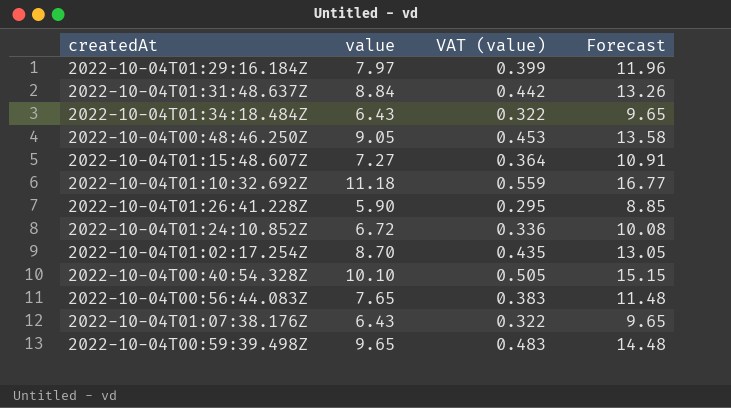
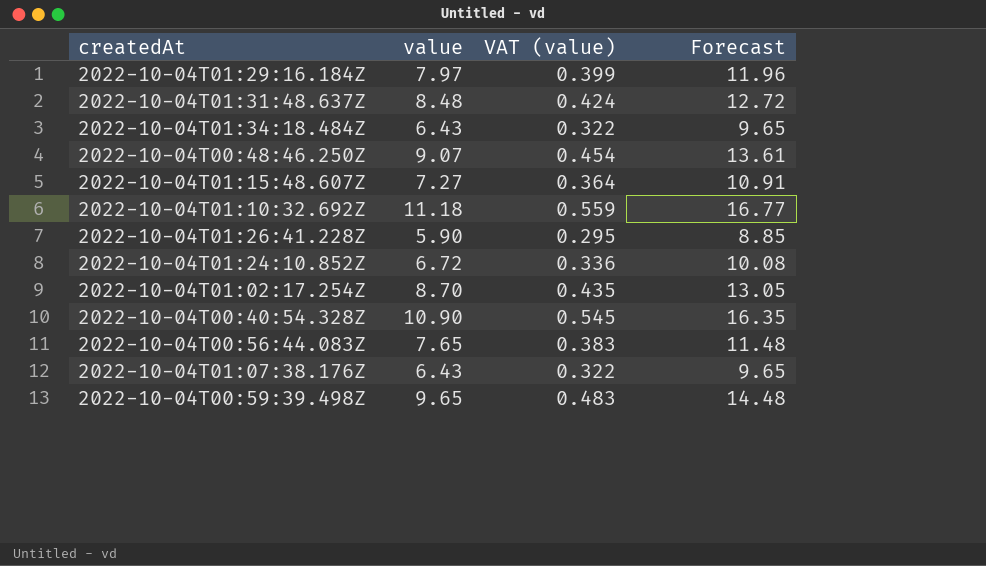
2022-10-04T01:31:48.637Z | value: 8.84 -> 8.48
2022-10-04T01:31:48.637Z | VAT (value): 0.442 -> 0.424
2022-10-04T01:31:48.637Z | Forecast: 13.26 -> 12.72
2022-10-04T00:48:46.250Z | value: 9.05 -> 9.07
2022-10-04T00:48:46.250Z | VAT (value): 0.453 -> 0.454
2022-10-04T00:48:46.250Z | Forecast: 13.58 -> 13.61
2022-10-04T00:40:54.328Z | value: 10.10 -> 10.90
2022-10-04T00:40:54.328Z | VAT (value): 0.505 -> 0.545
2022-10-04T00:40:54.328Z | Forecast: 15.15 -> 16.35

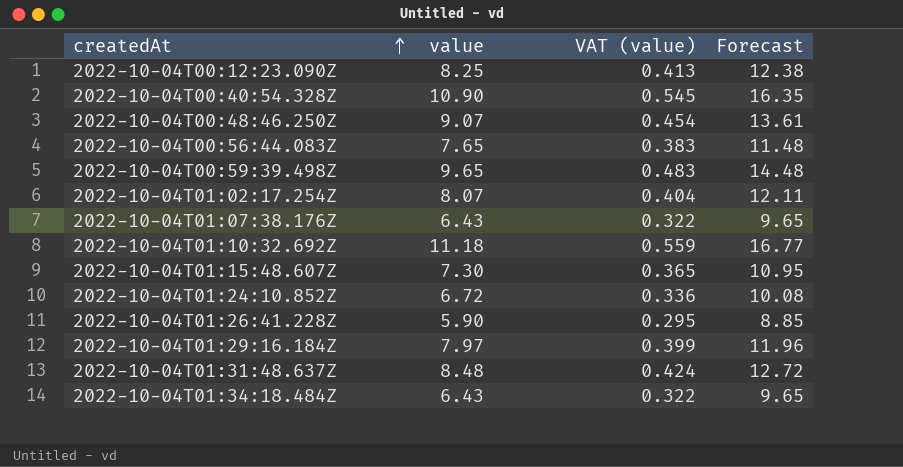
row order: none -> createdAt ascending
row 2022-10-04T00:12:23.090Z: none -> 8.25 | 0.413 | 12.38
2022-10-04T01:02:17.254Z | value: 8.70 -> 8.07
2022-10-04T01:02:17.254Z | VAT (value): 0.435 -> 0.404
2022-10-04T01:02:17.254Z | Forecast: 13.05 -> 12.11
2022-10-04T01:15:48.607Z | value: 7.27 -> 7.30
2022-10-04T01:15:48.607Z | VAT (value): 0.364 -> 0.365
2022-10-04T01:15:48.607Z | Forecast: 10.91 -> 10.95

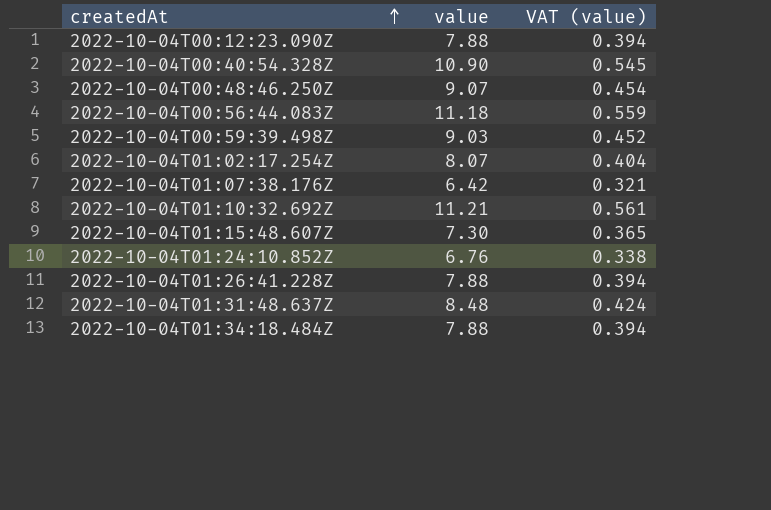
column Forecast | formula: [value] * 1.5 -> none
row 2022-10-04T01:29:16.184Z: 7.97 | 0.399 | 11.96 -> none
2022-10-04T00:12:23.090Z | value: 8.25 -> 7.88
2022-10-04T00:12:23.090Z | VAT (value): 0.413 -> 0.394
2022-10-04T00:56:44.083Z | value: 7.65 -> 11.18
2022-10-04T00:56:44.083Z | VAT (value): 0.383 -> 0.559
2022-10-04T00:59:39.498Z | value: 9.65 -> 9.03
2022-10-04T00:59:39.498Z | VAT (value): 0.483 -> 0.452
2022-10-04T01:07:38.176Z | value: 6.43 -> 6.42
2022-10-04T01:07:38.176Z | VAT (value): 0.322 -> 0.321
2022-10-04T01:10:32.692Z | value: 11.18 -> 11.21
2022-10-04T01:10:32.692Z | VAT (value): 0.559 -> 0.561
2022-10-04T01:24:10.852Z | value: 6.72 -> 6.76
2022-10-04T01:24:10.852Z | VAT (value): 0.336 -> 0.338
2022-10-04T01:26:41.228Z | value: 5.90 -> 7.88
2022-10-04T01:26:41.228Z | VAT (value): 0.295 -> 0.394
2022-10-04T01:34:18.484Z | value: 6.43 -> 7.88
2022-10-04T01:34:18.484Z | VAT (value): 0.322 -> 0.394

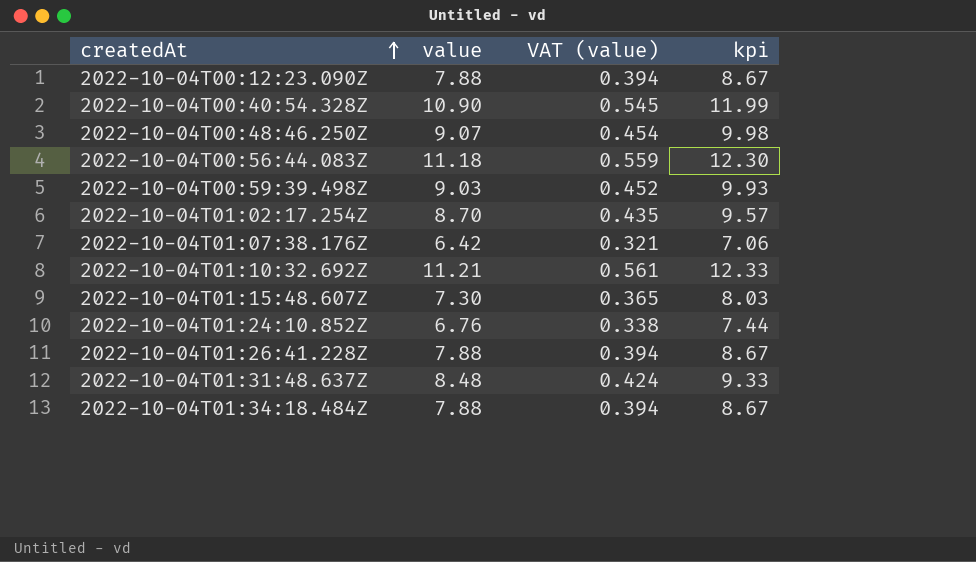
column kpi | formula: none -> [value] * 1.1
2022-10-04T01:02:17.254Z | value: 8.07 -> 8.70
2022-10-04T01:02:17.254Z | VAT (value): 0.404 -> 0.435

